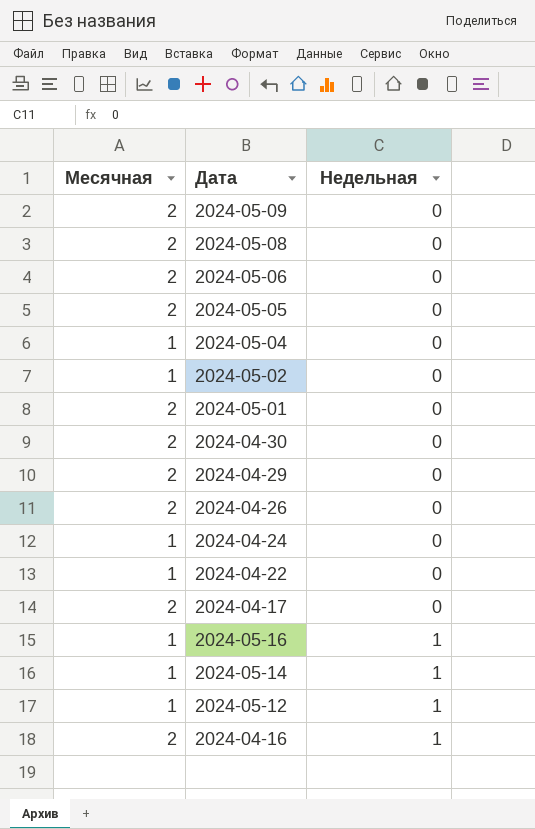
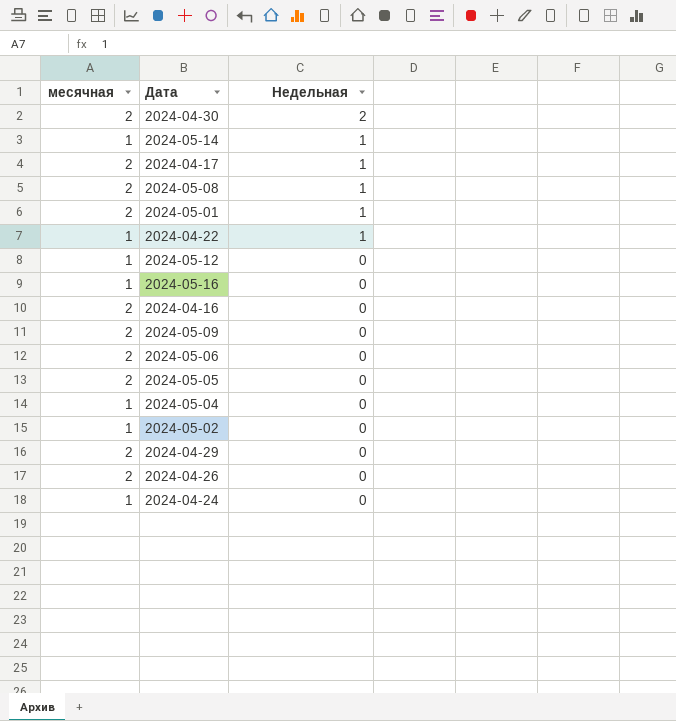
row order: Недельная ascending -> Недельная descending
column name: Месячная -> месячная
2024-04-30 | Недельная: 0 -> 2
2024-04-17 | Недельная: 0 -> 1
2024-05-08 | Недельная: 0 -> 1
2024-05-01 | Недельная: 0 -> 1
2024-04-22 | Недельная: 0 -> 1
2024-05-12 | Недельная: 1 -> 0
2024-05-16 | Недельная: 1 -> 0
2024-04-16 | Недельная: 1 -> 0

